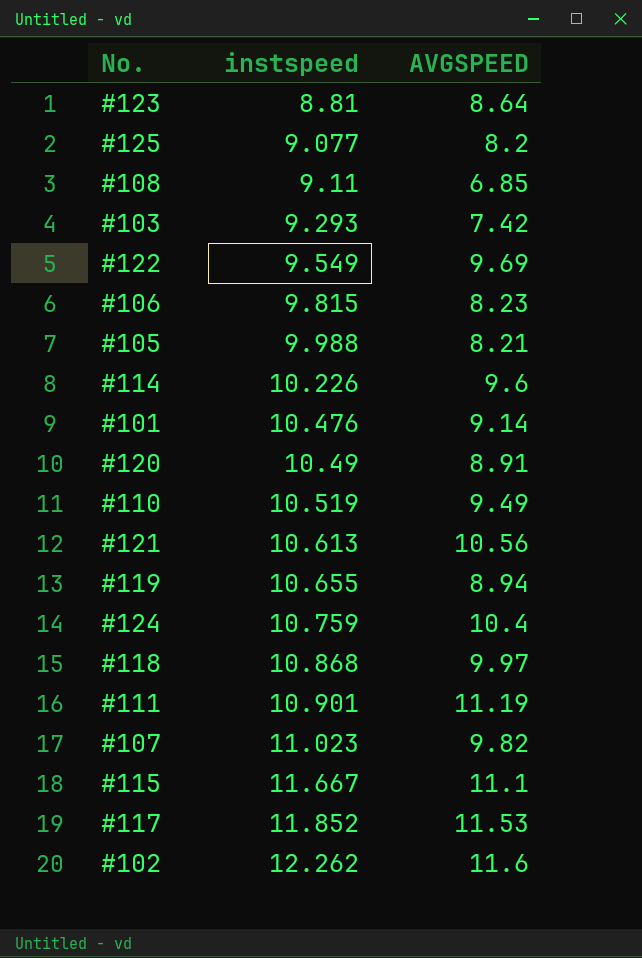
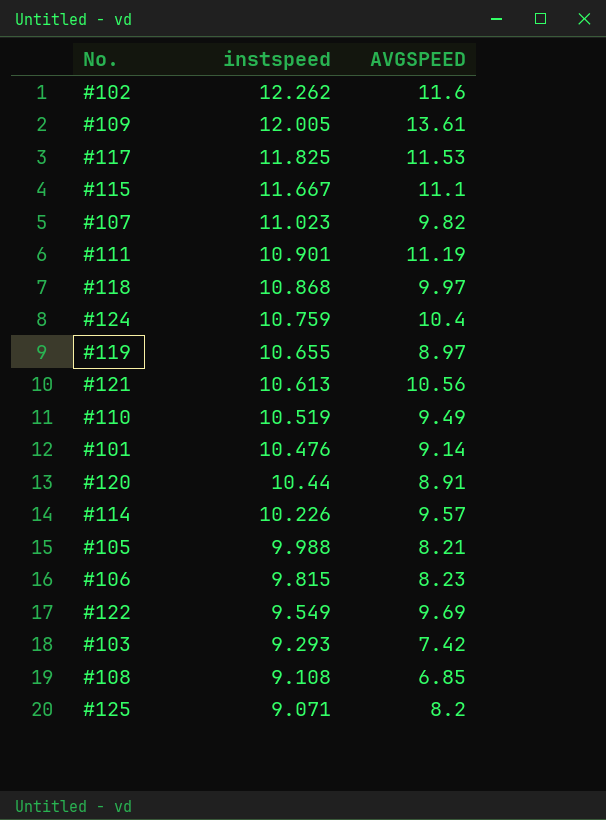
row order: instspeed ascending -> instspeed descending
row #123: 8.81 | 8.64 -> none
row #109: none -> 12.005 | 13.61
#117 | instspeed: 11.852 -> 11.825
#119 | AVGSPEED: 8.94 -> 8.97
#120 | instspeed: 10.49 -> 10.44
#114 | AVGSPEED: 9.6 -> 9.57
#108 | instspeed: 9.11 -> 9.108
#125 | instspeed: 9.077 -> 9.071

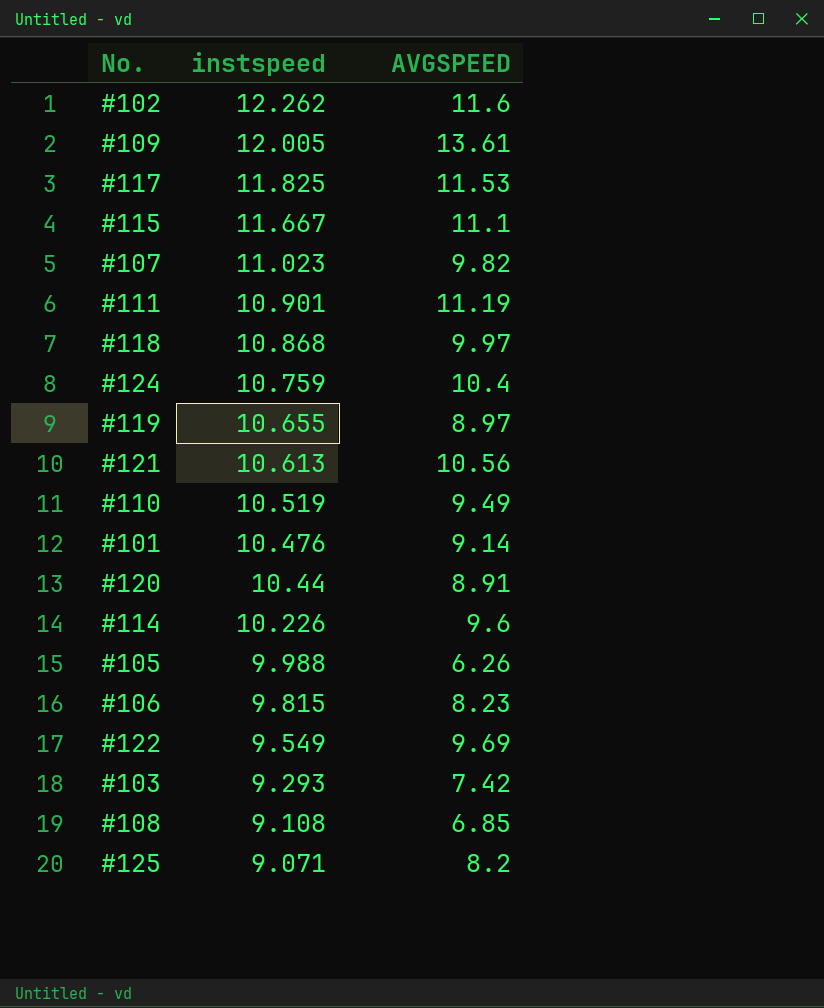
#114 | AVGSPEED: 9.57 -> 9.6
#105 | AVGSPEED: 8.21 -> 6.26

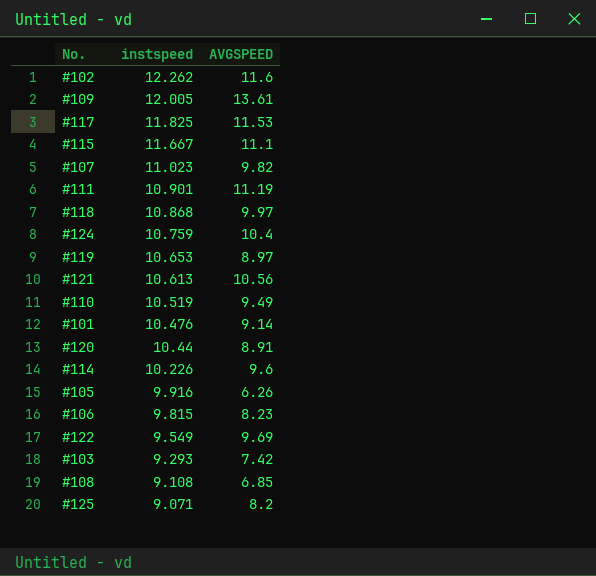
#119 | instspeed: 10.655 -> 10.653
#105 | instspeed: 9.988 -> 9.916

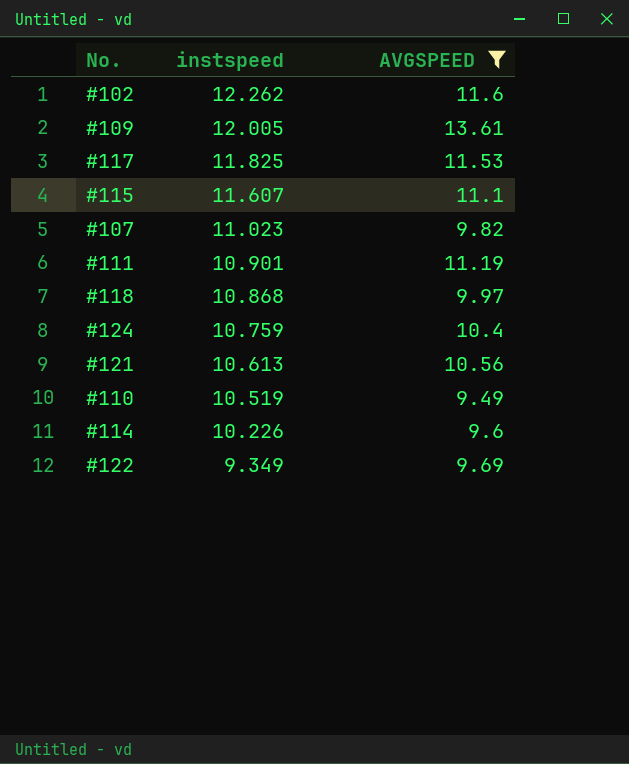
filter: none -> AVGSPEED >= 9.49
#115 | instspeed: 11.667 -> 11.607
#122 | instspeed: 9.549 -> 9.349

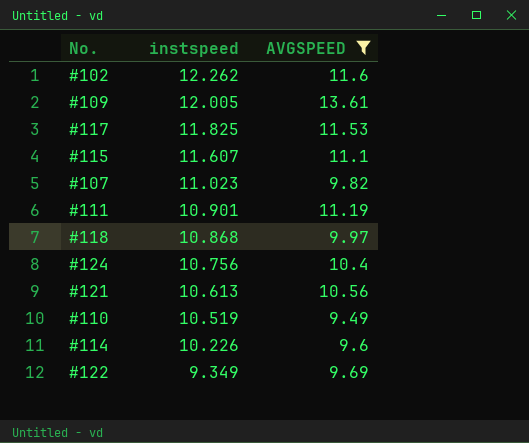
#124 | instspeed: 10.759 -> 10.756

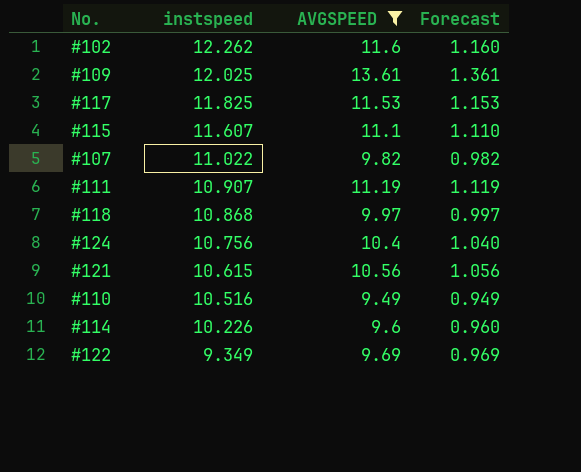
column Forecast | formula: none -> [AVGSPEED] * 0.1
#109 | instspeed: 12.005 -> 12.025
#107 | instspeed: 11.023 -> 11.022
#111 | instspeed: 10.901 -> 10.907
#121 | instspeed: 10.613 -> 10.615
#110 | instspeed: 10.519 -> 10.516

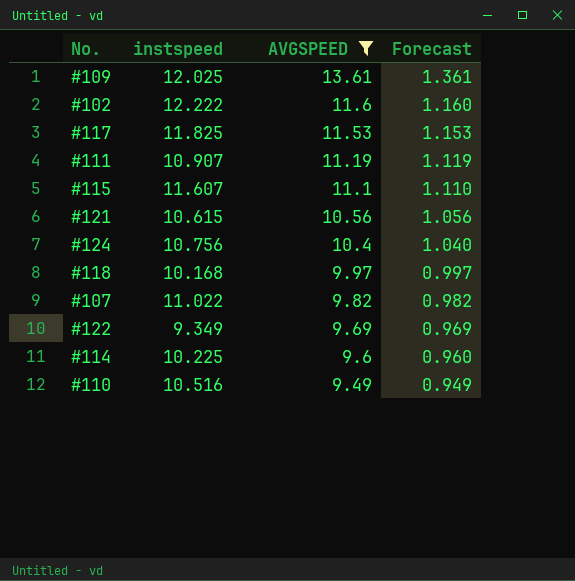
row order: instspeed descending -> AVGSPEED descending
#102 | instspeed: 12.262 -> 12.222
#118 | instspeed: 10.868 -> 10.168
#114 | instspeed: 10.226 -> 10.225

